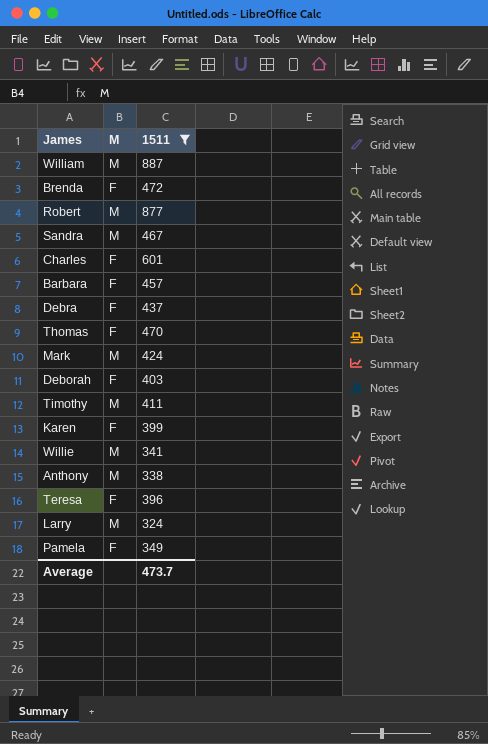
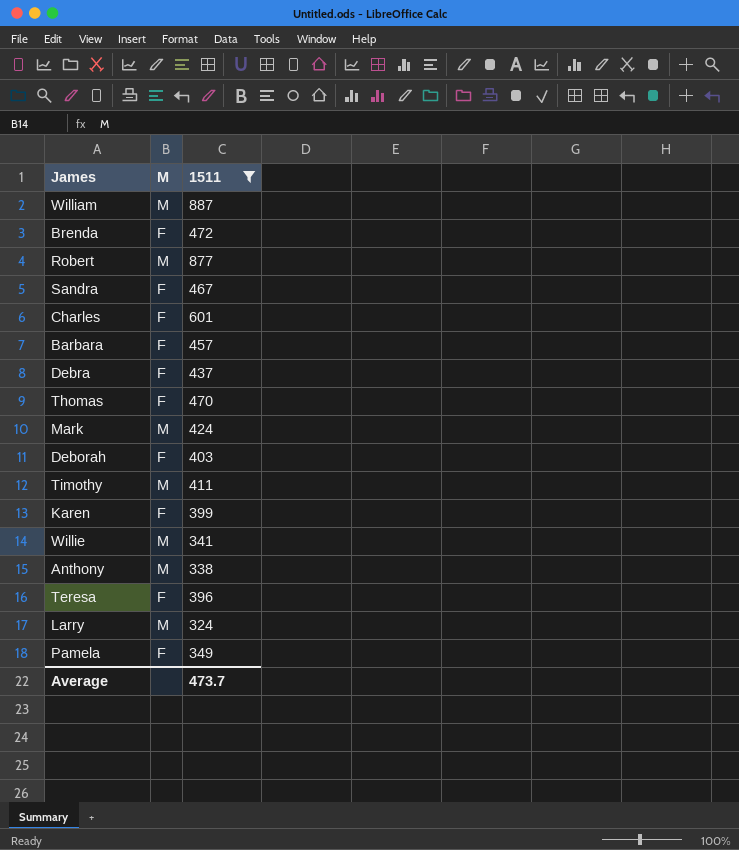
Sandra | M: M -> F

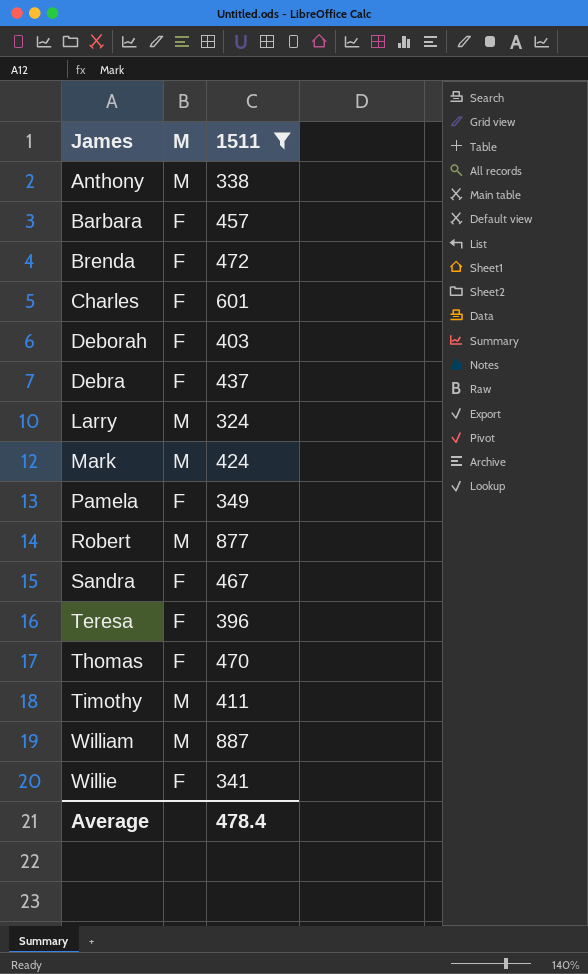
row order: none -> James ascending
row Karen: F | 399 -> none
Willie | M: M -> F
Average | 1511: 473.7 -> 478.4

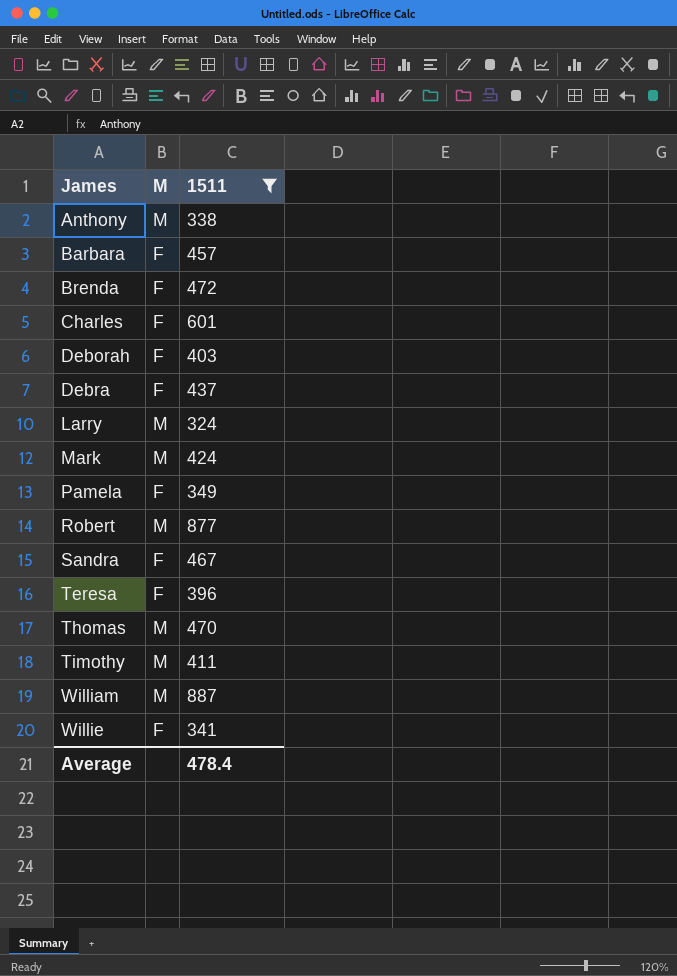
Thomas | M: F -> M

